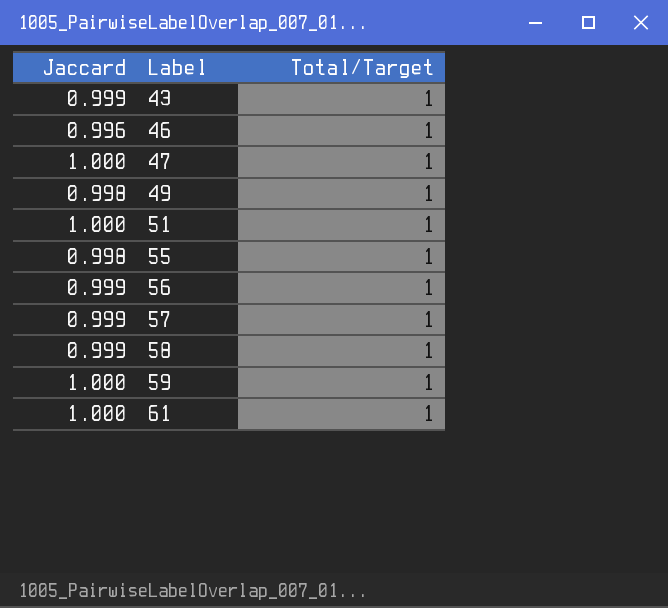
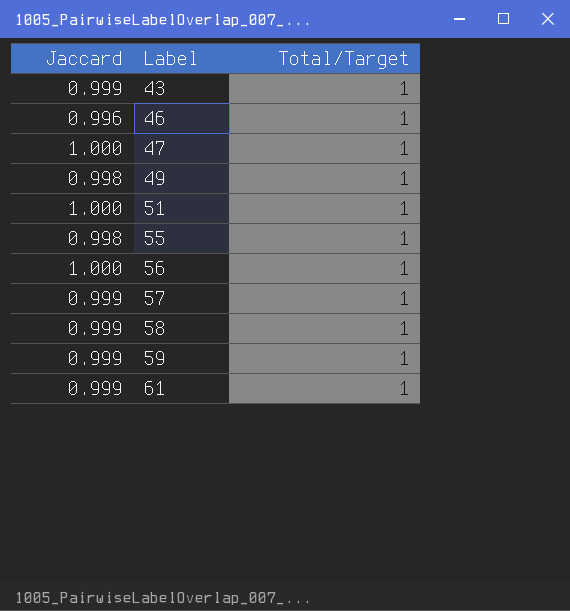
56 | Jaccard: 0.999 -> 1.000
59 | Jaccard: 1.000 -> 0.999
61 | Jaccard: 1.000 -> 0.999

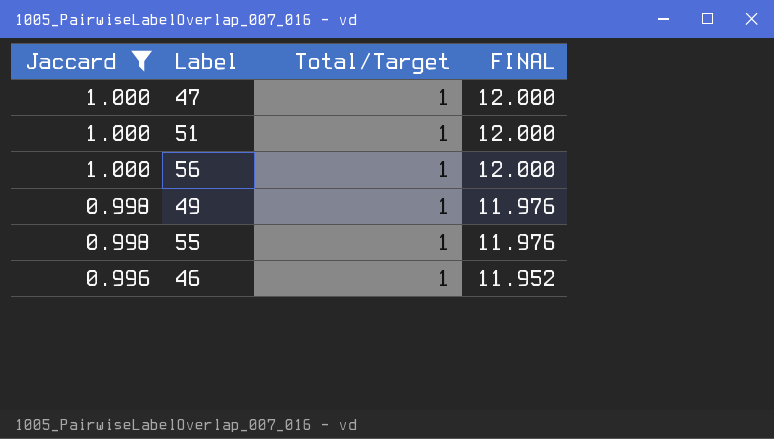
filter: none -> Jaccard != 0.999
row order: Label ascending -> Jaccard descending
column FINAL | formula: none -> [Jaccard] * 12

